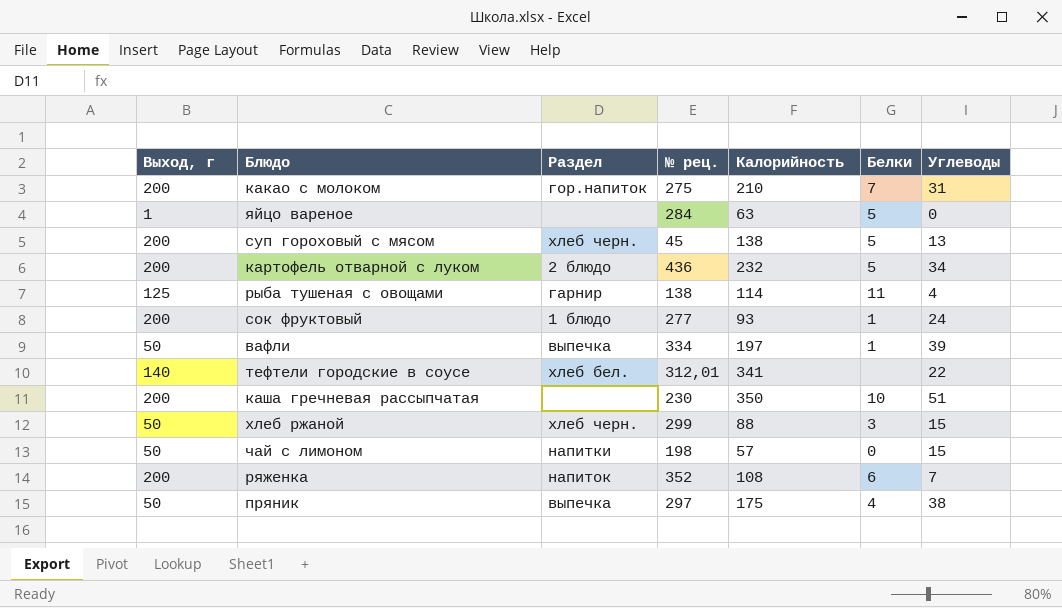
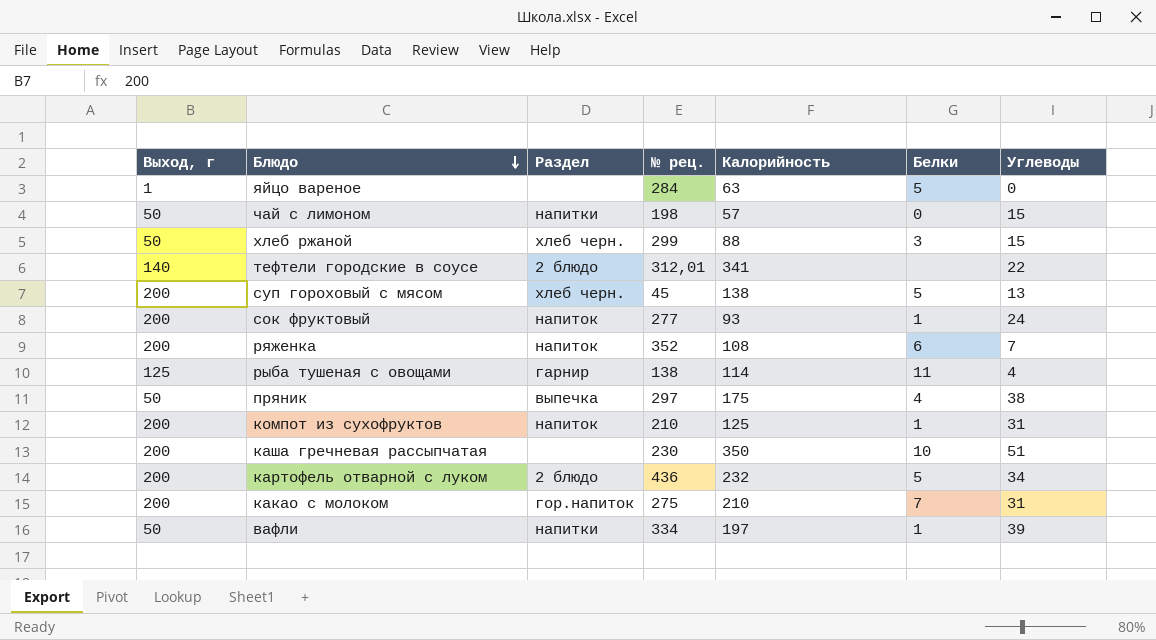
row order: none -> Блюдо descending
тефтели городские в соусе | Раздел: хлеб бел. -> 2 блюдо
сок фруктовый | Раздел: 1 блюдо -> напиток
row компот из сухофруктов: none -> 200 | напиток | 210 | 125 | 1 | 31
вафли | Раздел: выпечка -> напитки

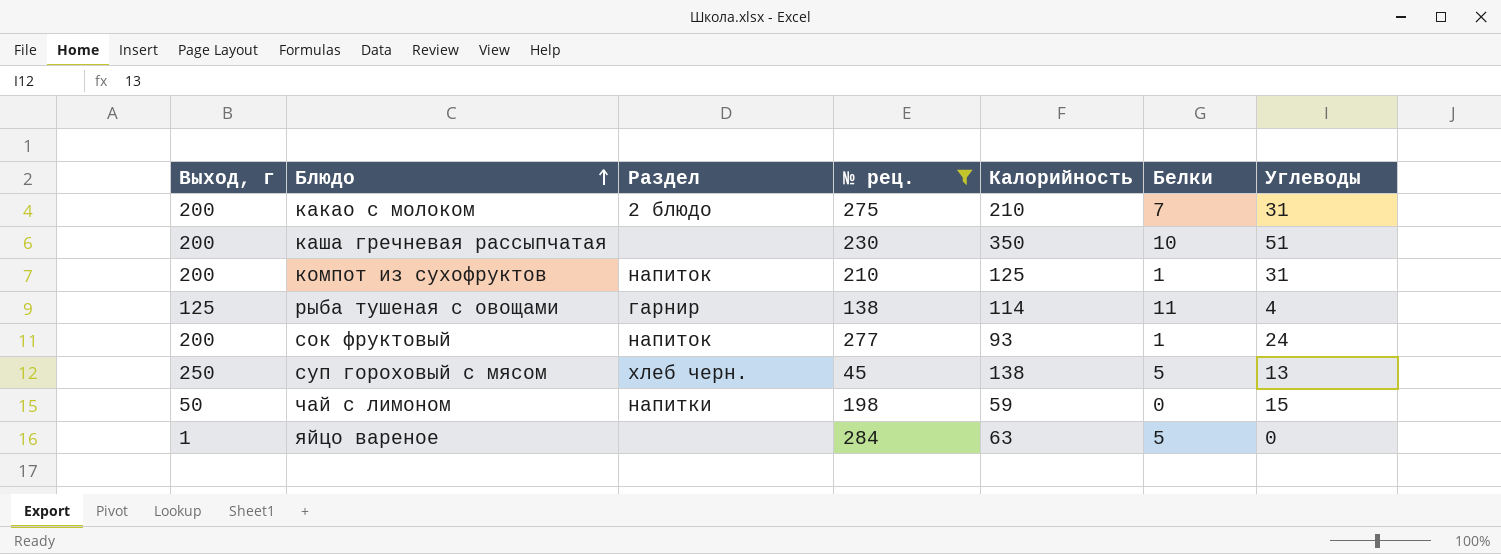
filter: none -> № рец. <= 284
row order: Блюдо descending -> Блюдо ascending
какао с молоком | Раздел: гор.напиток -> 2 блюдо
суп гороховый с мясом | Выход, г: 200 -> 250
чай с лимоном | Калорийность: 57 -> 59

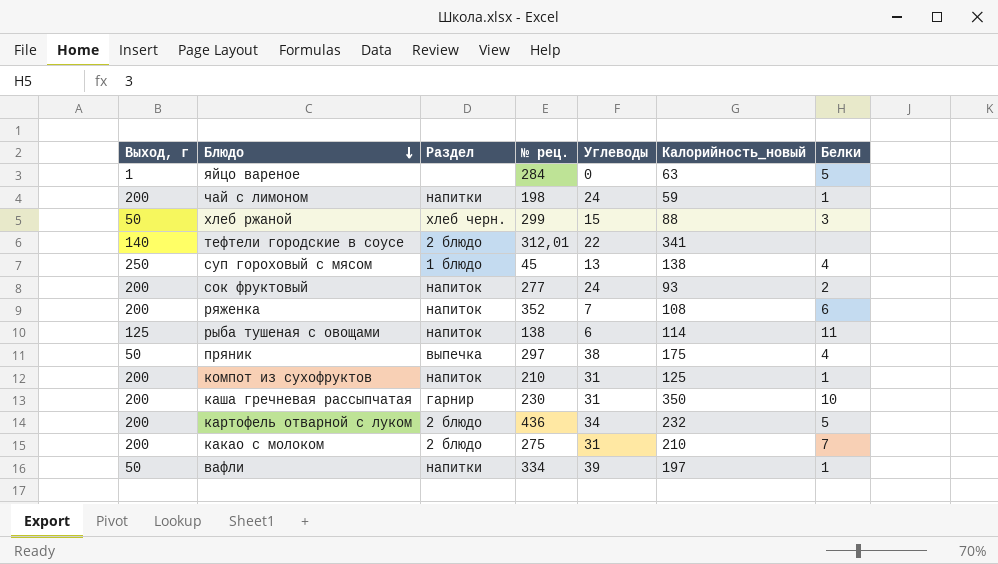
filter: № рец. <= 284 -> none
row order: Блюдо ascending -> Блюдо descending
column Углеводы | position: 7 -> 5
column name: Калорийность -> Калорийность_новый
чай с лимоном | Выход, г: 50 -> 200
чай с лимоном | Углеводы: 15 -> 24
чай с лимоном | Белки: 0 -> 1
суп гороховый с мясом | Раздел: хлеб черн. -> 1 блюдо
суп гороховый с мясом | Белки: 5 -> 4
сок фруктовый | Белки: 1 -> 2
рыба тушеная с овощами | Раздел: гарнир -> напиток
рыба тушеная с овощами | Углеводы: 4 -> 6
каша гречневая рассыпчатая | Раздел: none -> гарнир
каша гречневая рассыпчатая | Углеводы: 51 -> 31

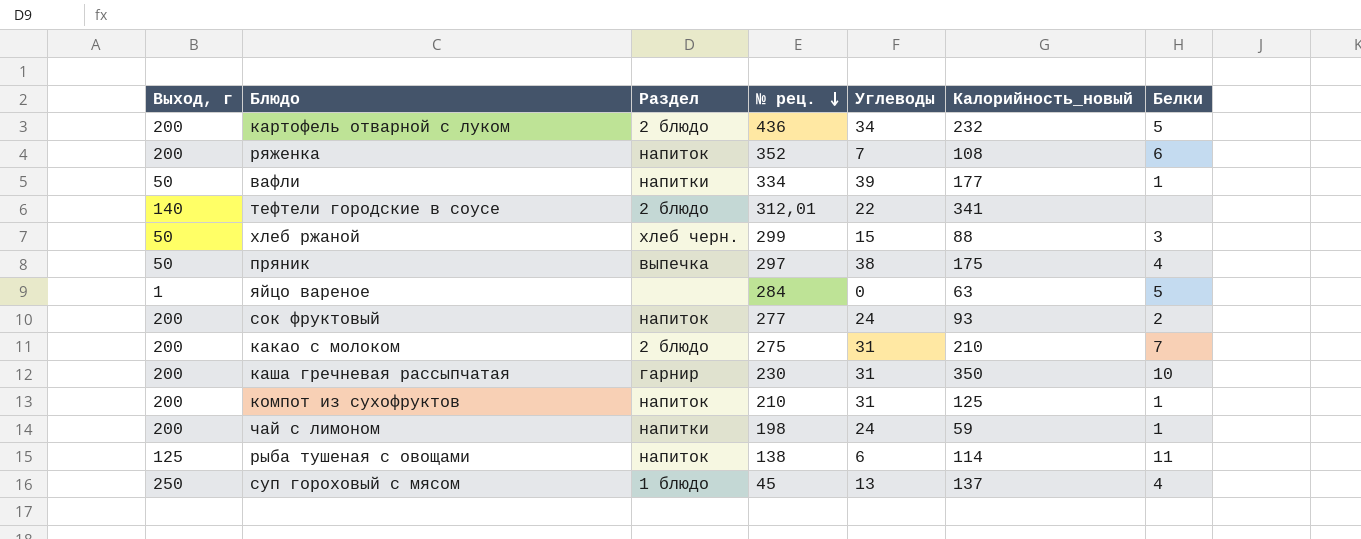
row order: Блюдо descending -> № рец. descending
вафли | Калорийность_новый: 197 -> 177
суп гороховый с мясом | Калорийность_новый: 138 -> 137

